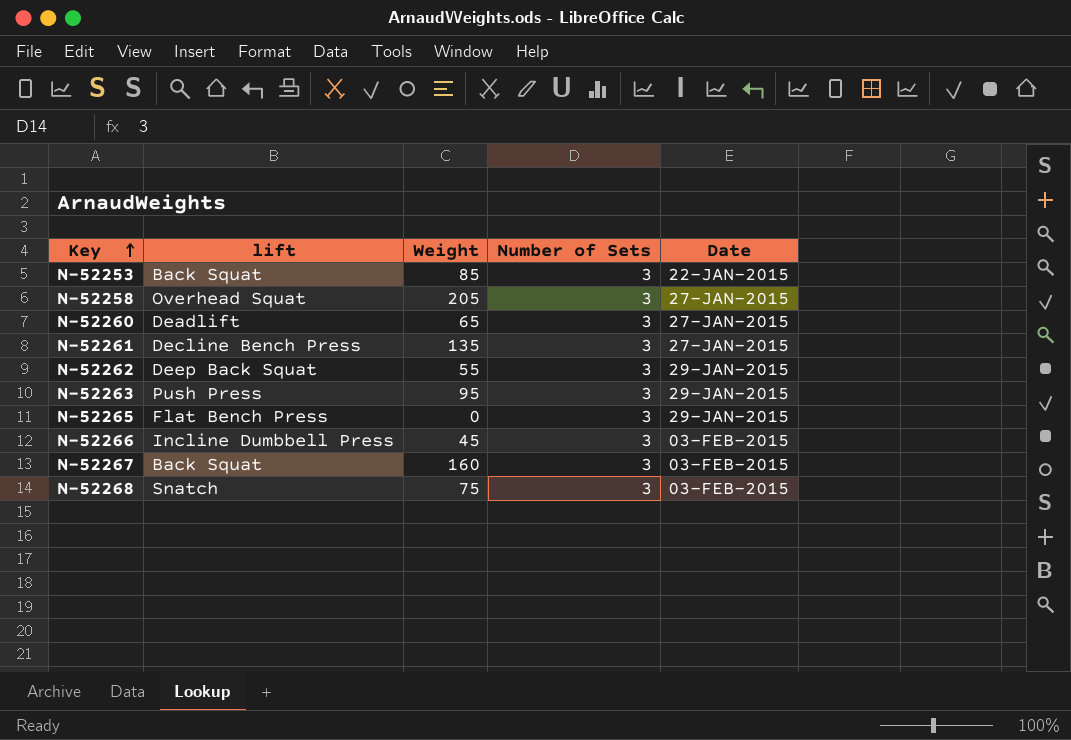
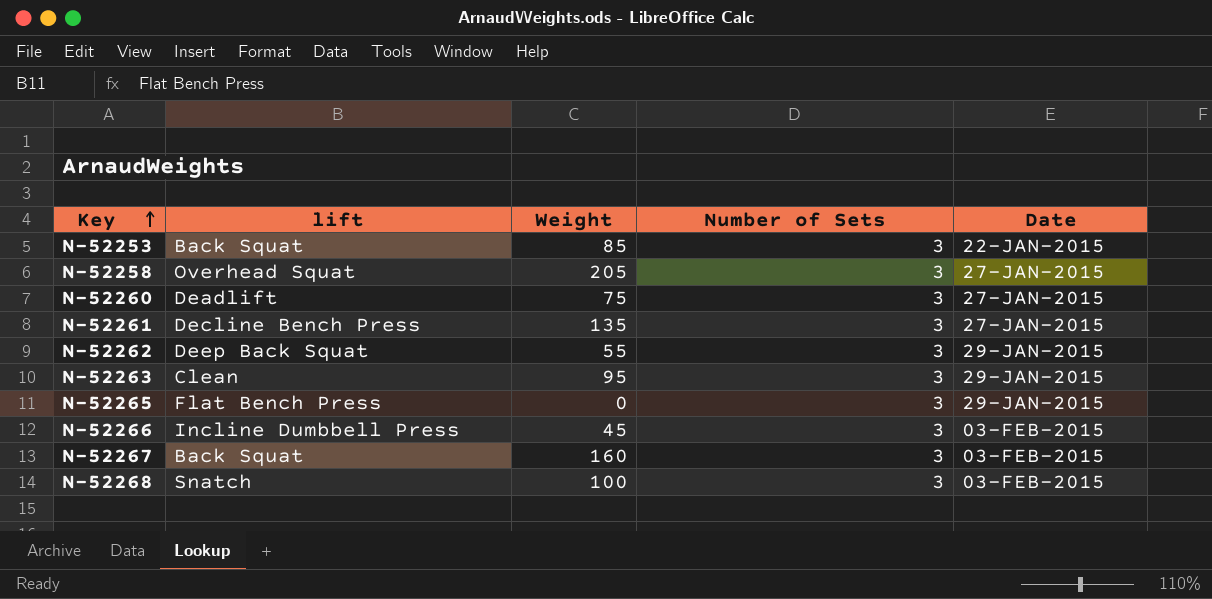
N-52260 | Weight: 65 -> 75
N-52263 | lift: Push Press -> Clean
N-52268 | Weight: 75 -> 100

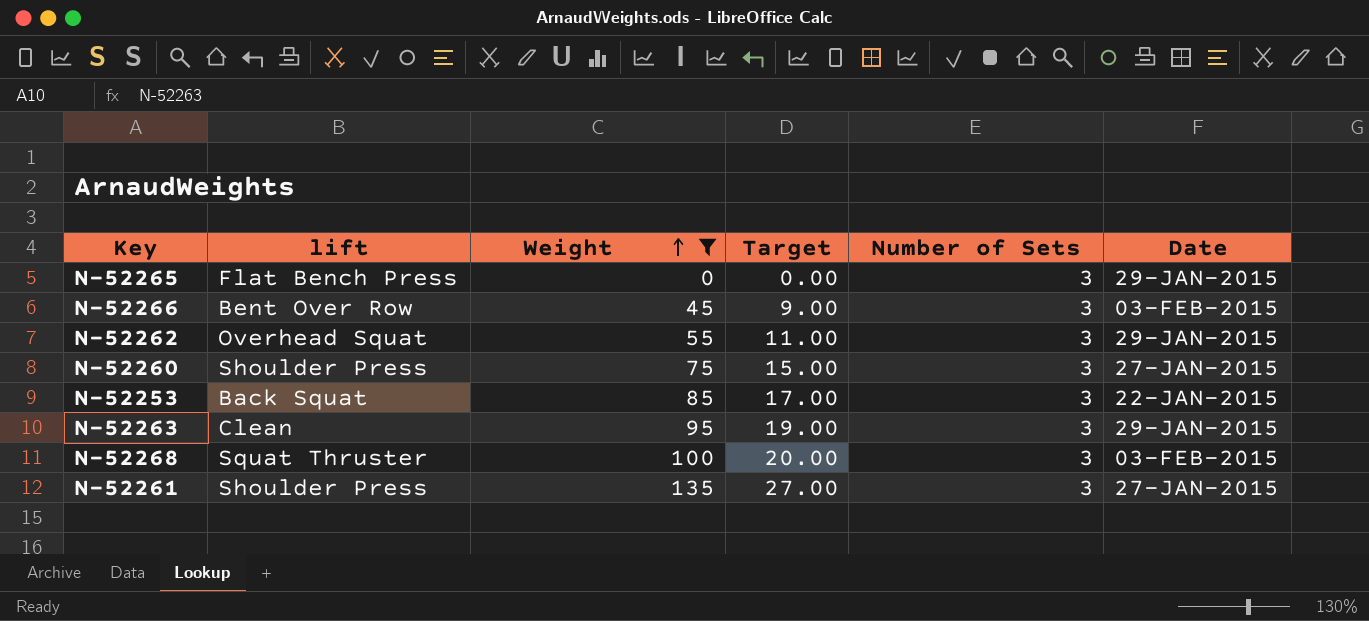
filter: none -> Weight <= 135
row order: Key ascending -> Weight ascending
column Target | formula: none -> [Weight] * 0.2
N-52266 | lift: Incline Dumbbell Press -> Bent Over Row
N-52262 | lift: Deep Back Squat -> Overhead Squat
N-52260 | lift: Deadlift -> Shoulder Press
N-52268 | lift: Snatch -> Squat Thruster
N-52261 | lift: Decline Bench Press -> Shoulder Press

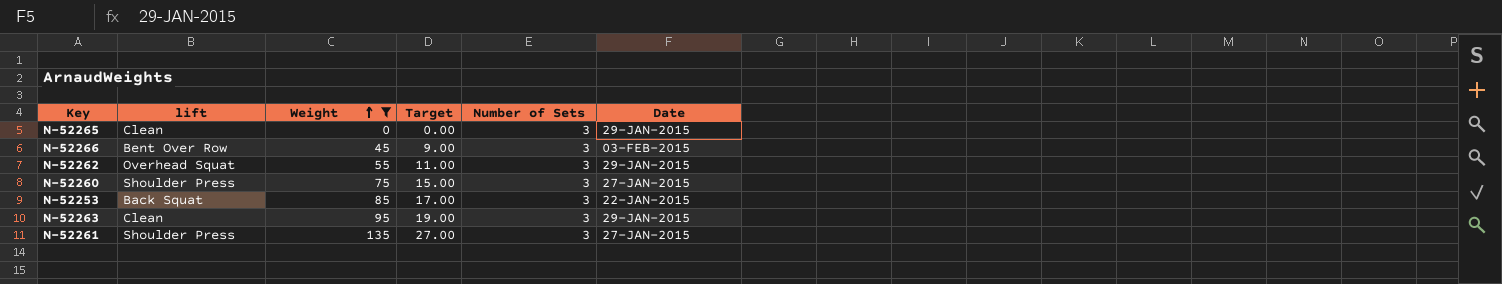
row N-52268: Squat Thruster | 100 | 20.00 | 3 | 03-FEB-2015 -> none
N-52265 | lift: Flat Bench Press -> Clean

